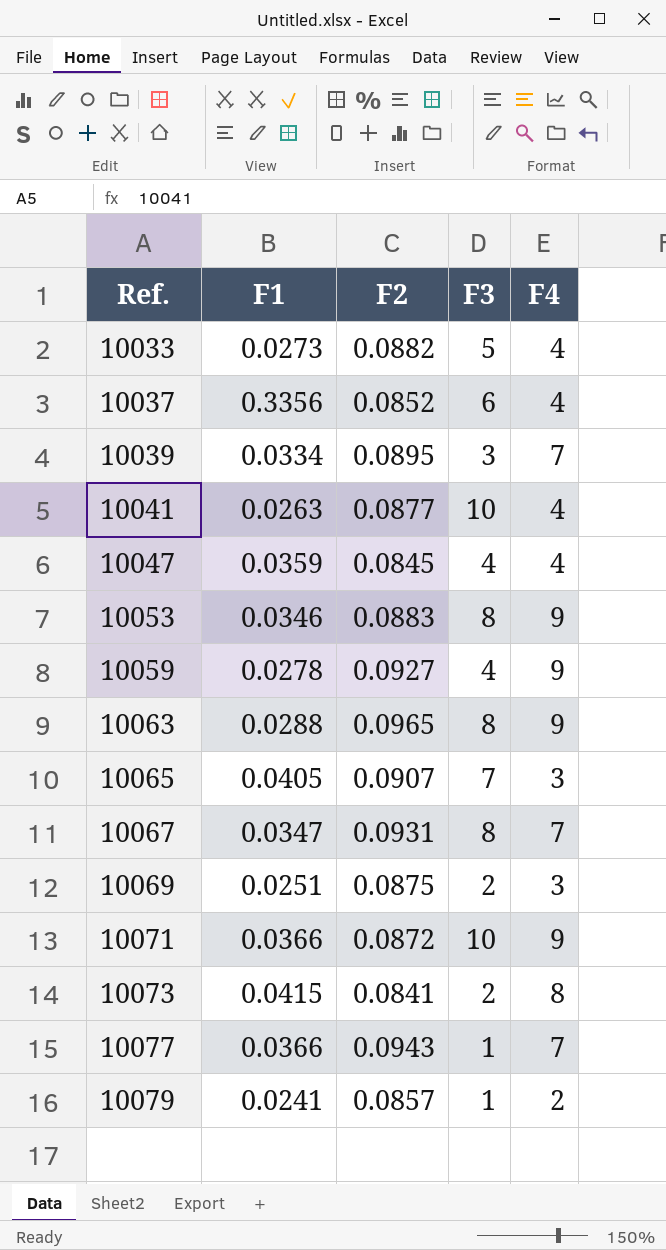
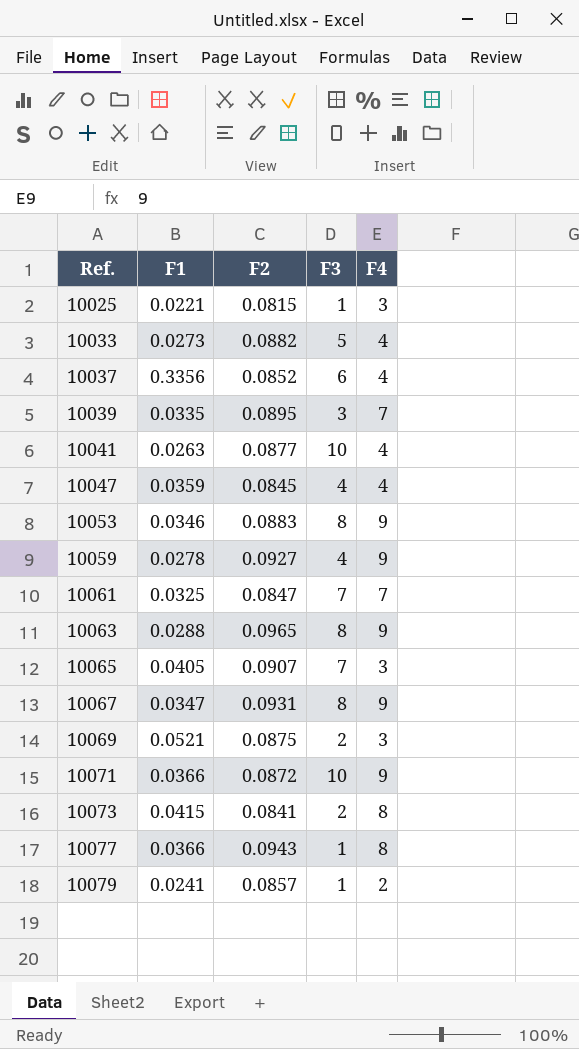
row 10025: none -> 0.0221 | 0.0815 | 1 | 3
10039 | F1: 0.0334 -> 0.0335
row 10061: none -> 0.0325 | 0.0847 | 7 | 7
10067 | F4: 7 -> 9
10069 | F1: 0.0251 -> 0.0521
10077 | F4: 7 -> 8

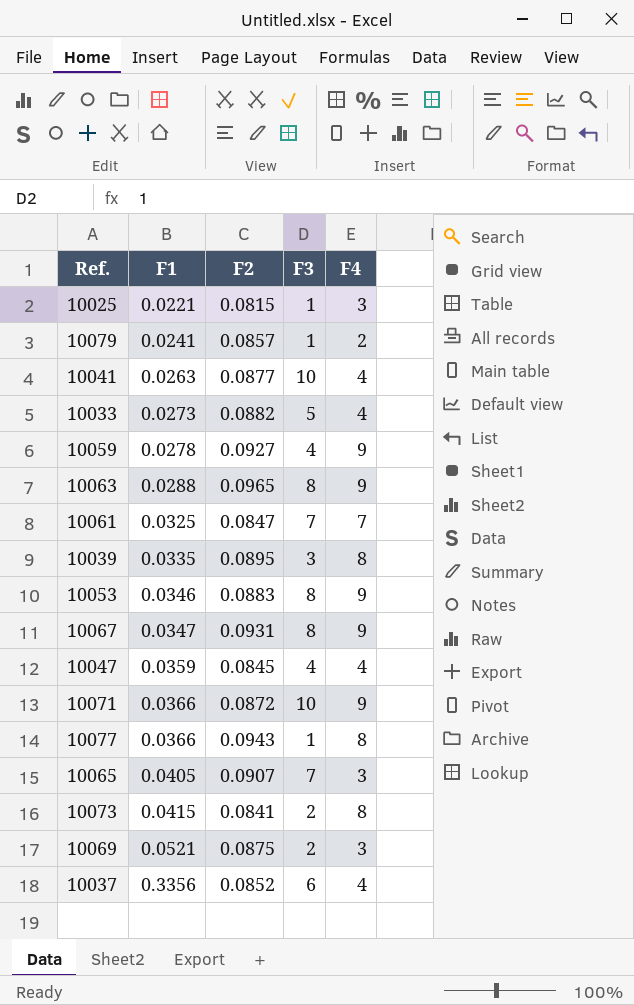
row order: Ref. ascending -> F1 ascending
10039 | F4: 7 -> 8

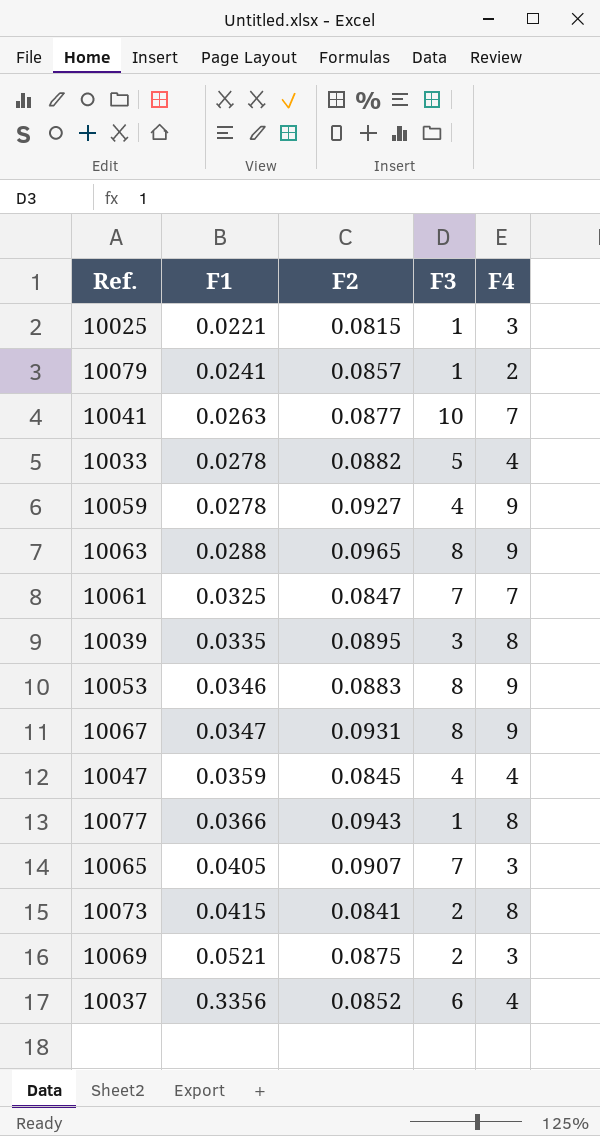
row 10071: 0.0366 | 0.0872 | 10 | 9 -> none
10041 | F4: 4 -> 7
10033 | F1: 0.0273 -> 0.0278

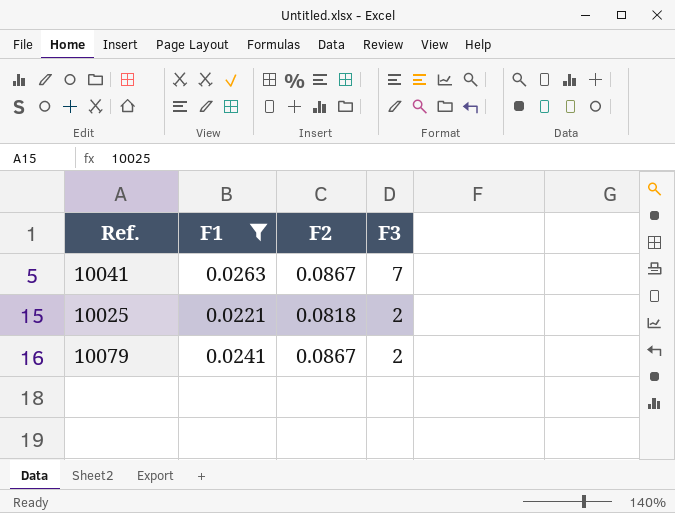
filter: none -> F1 <= 0.0263
row order: F1 ascending -> F3 descending
column F4 | position: 5 -> none
10041 | F2: 0.0877 -> 0.0867
10041 | F3: 10 -> 7
10025 | F2: 0.0815 -> 0.0818
10025 | F3: 1 -> 2
10079 | F2: 0.0857 -> 0.0867
10079 | F3: 1 -> 2

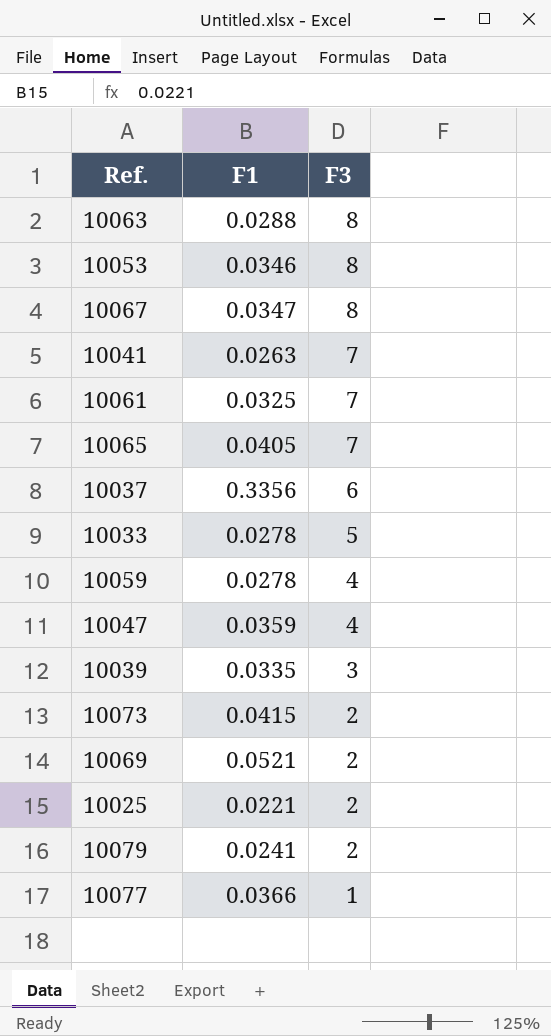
filter: F1 <= 0.0263 -> none
column F2 | position: 3 -> none

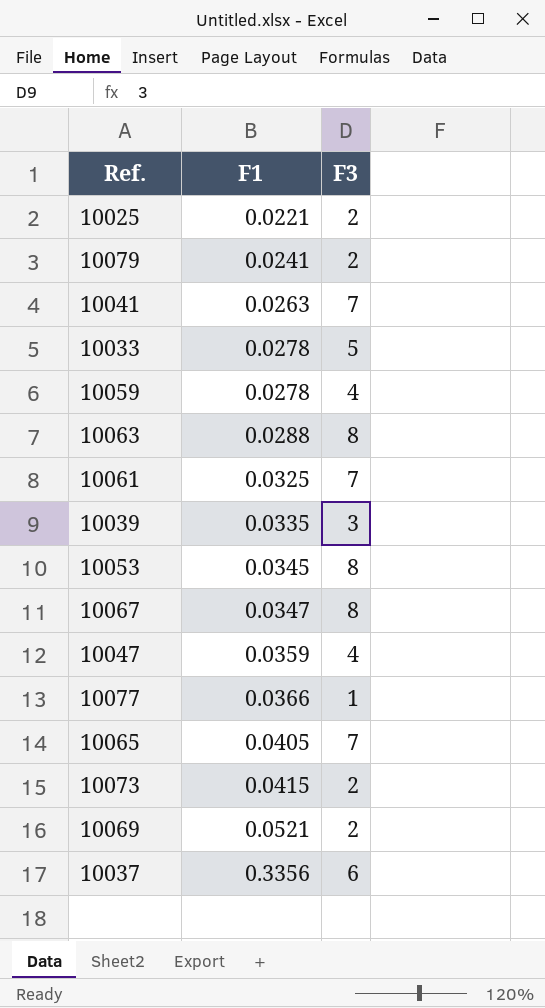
row order: F3 descending -> F1 ascending
10053 | F1: 0.0346 -> 0.0345

